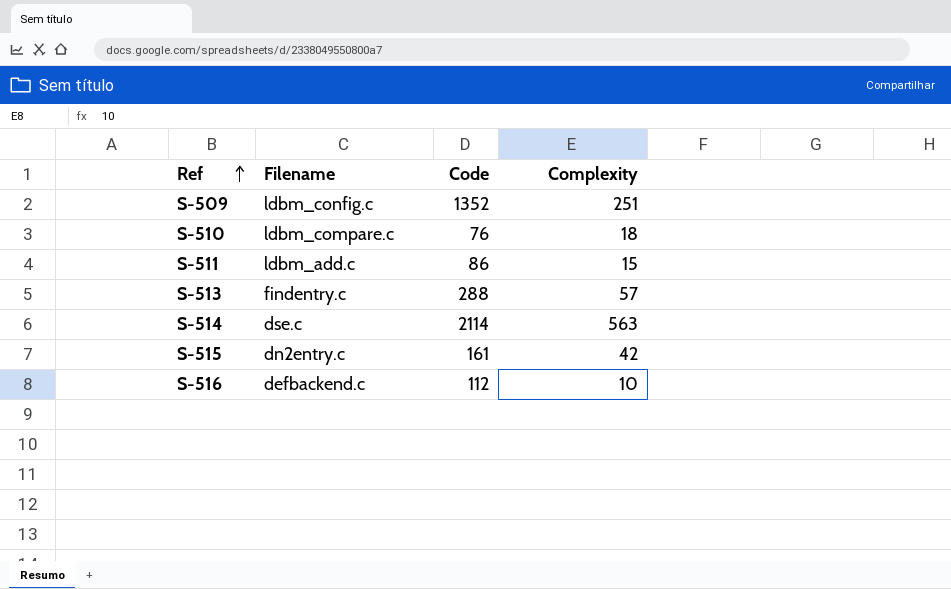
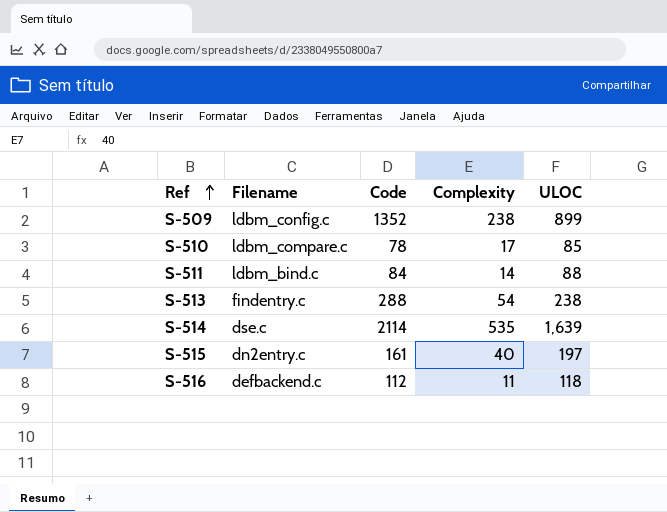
column ULOC | position: none -> 5
S-509 | Complexity: 251 -> 238
S-510 | Code: 76 -> 78
S-510 | Complexity: 18 -> 17
S-511 | Filename: ldbm_add.c -> ldbm_bind.c
S-511 | Code: 86 -> 84
S-511 | Complexity: 15 -> 14
S-513 | Complexity: 57 -> 54
S-514 | Complexity: 563 -> 535
S-515 | Complexity: 42 -> 40
S-516 | Complexity: 10 -> 11

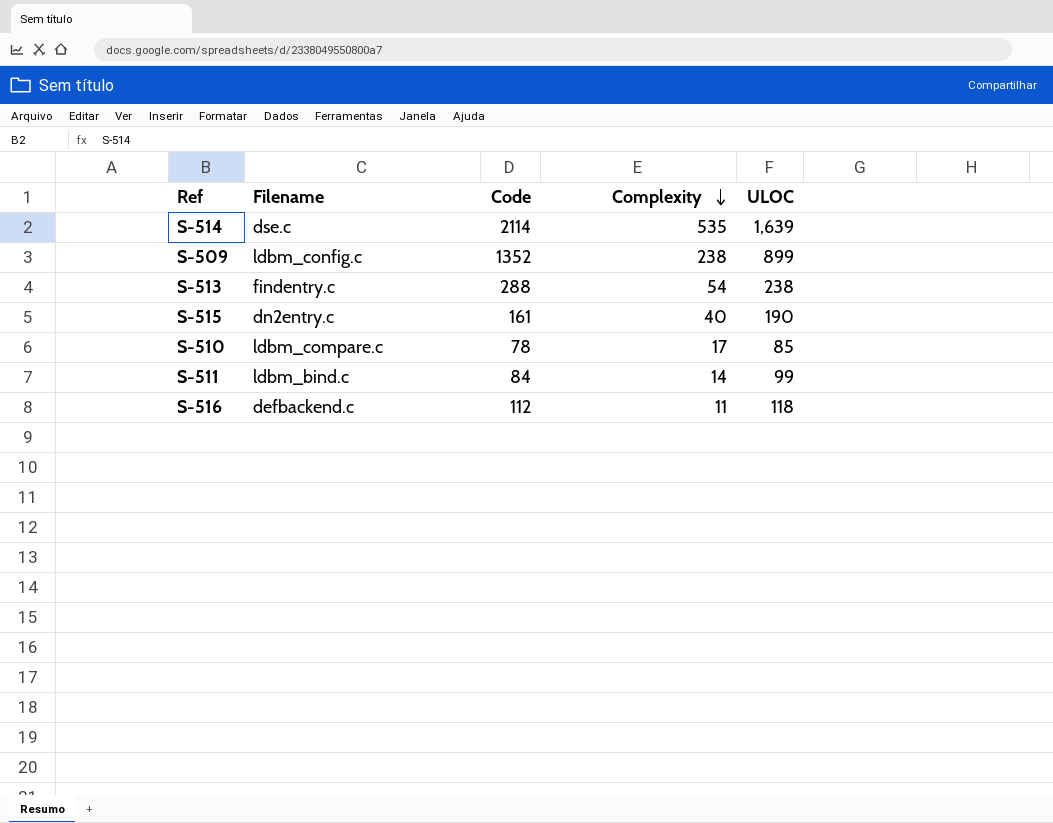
row order: Ref ascending -> Complexity descending
S-515 | ULOC: 197 -> 190
S-511 | ULOC: 88 -> 99

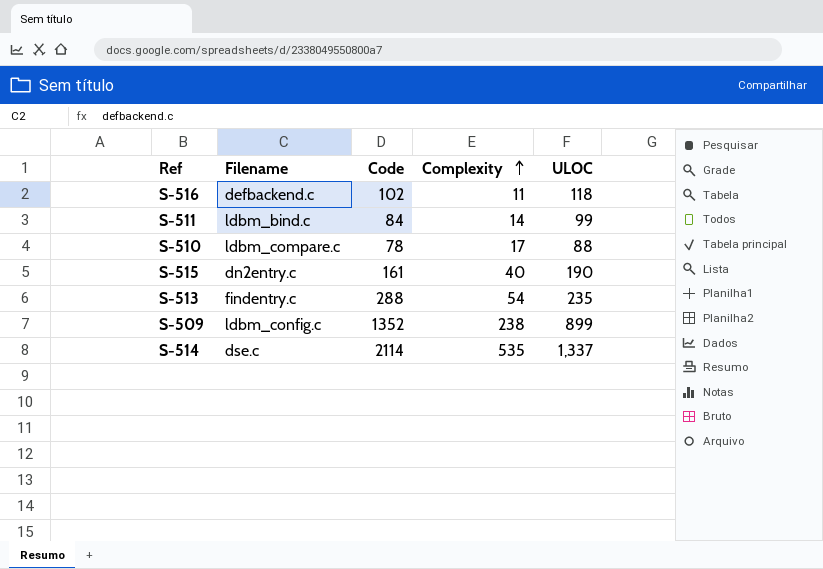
row order: Complexity descending -> Complexity ascending
S-516 | Code: 112 -> 102
S-510 | ULOC: 85 -> 88
S-513 | ULOC: 238 -> 235
S-514 | ULOC: 1,639 -> 1,337

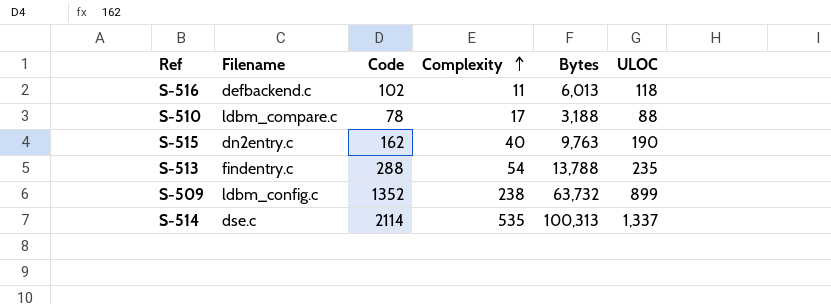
column Bytes | position: none -> 5
row S-511: ldbm_bind.c | 84 | 14 | 99 -> none
S-515 | Code: 161 -> 162

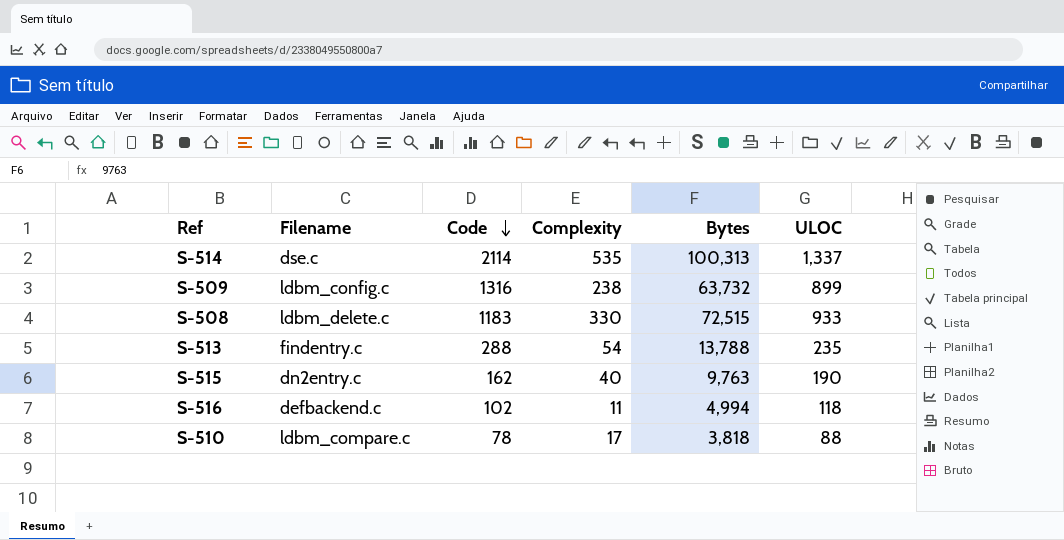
row order: Complexity ascending -> Code descending
S-509 | Code: 1352 -> 1316
row S-508: none -> ldbm_delete.c | 1183 | 330 | 72,515 | 933
S-516 | Bytes: 6,013 -> 4,994
S-510 | Bytes: 3,188 -> 3,818

